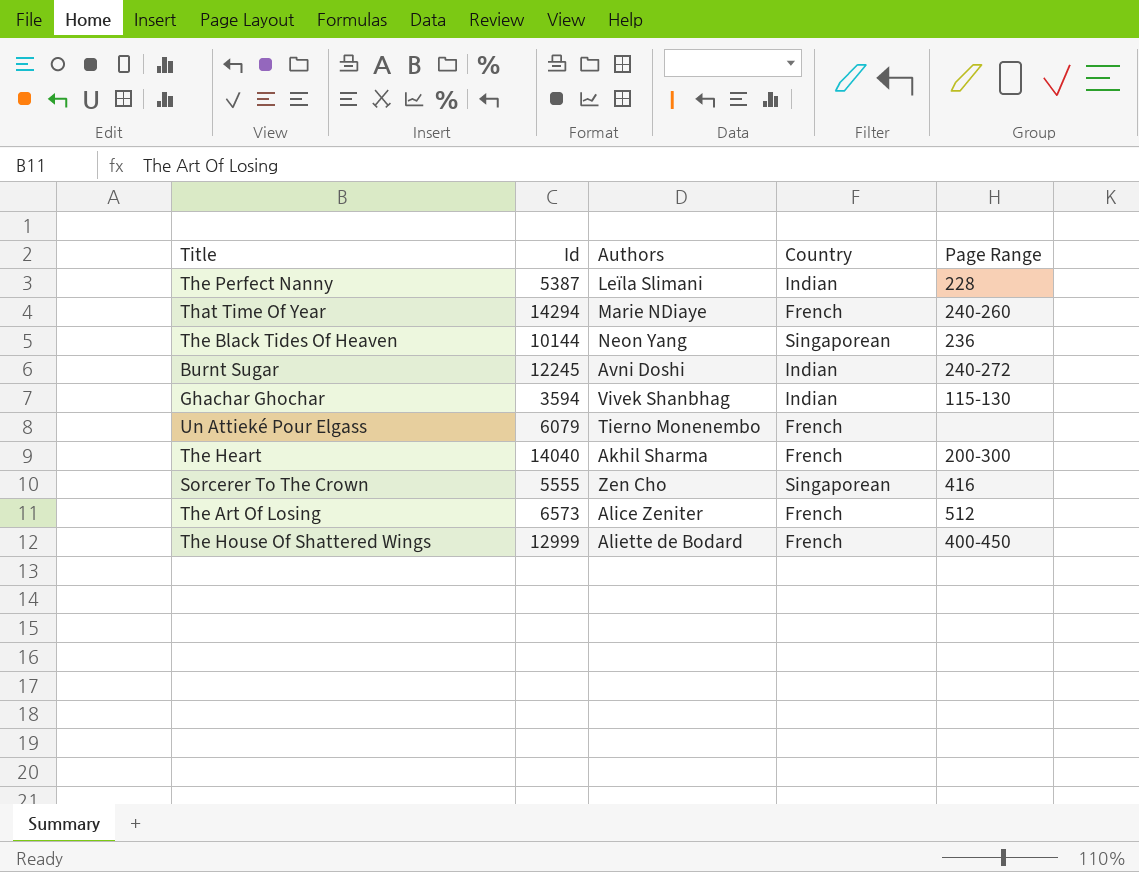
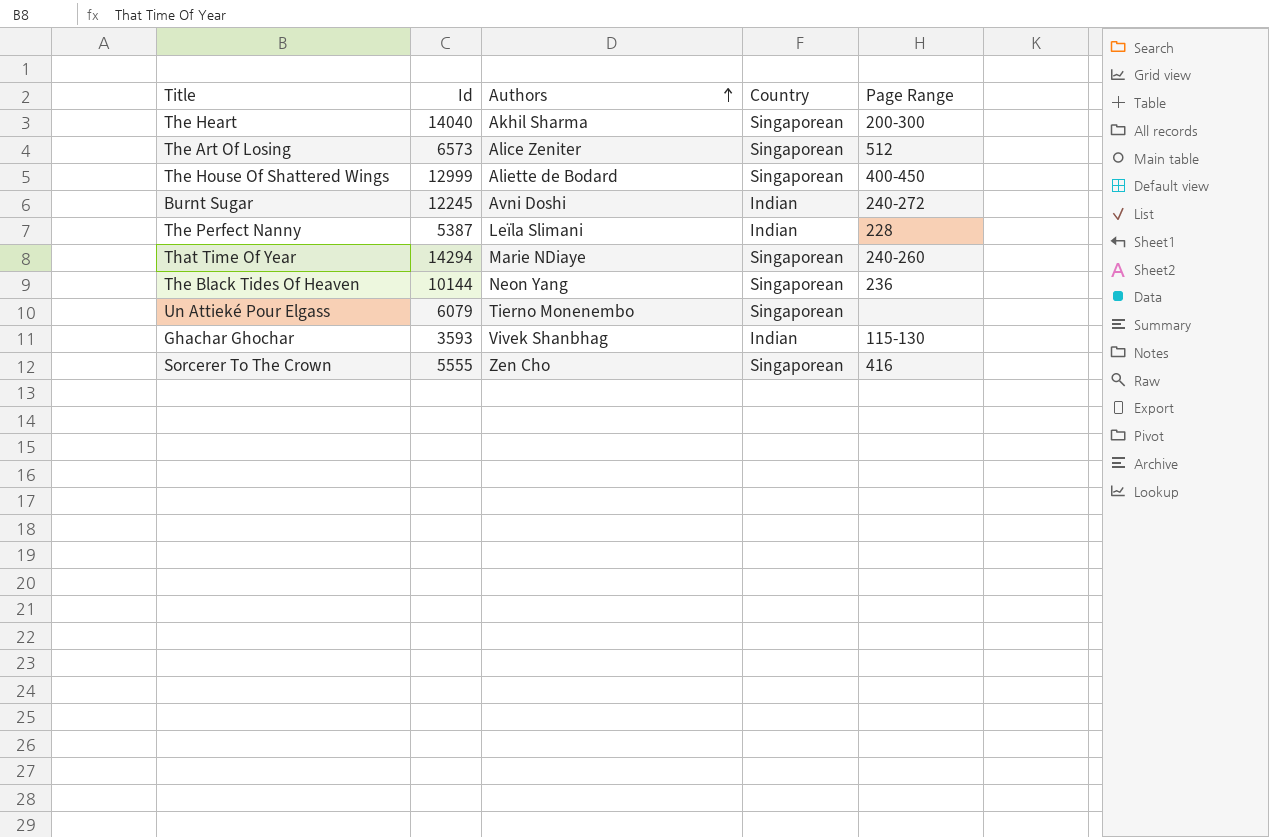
row order: none -> Authors ascending
The Heart | Country: French -> Singaporean
The Art Of Losing | Country: French -> Singaporean
The House Of Shattered Wings | Country: French -> Singaporean
That Time Of Year | Country: French -> Singaporean
Un Attieké Pour Elgass | Country: French -> Singaporean
Ghachar Ghochar | Id: 3594 -> 3593

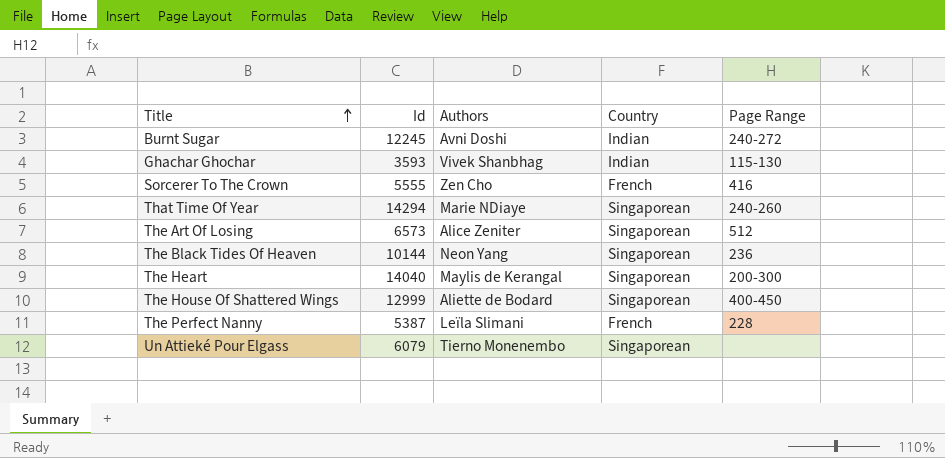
row order: Authors ascending -> Title ascending
Sorcerer To The Crown | Country: Singaporean -> French
The Heart | Authors: Akhil Sharma -> Maylis de Kerangal
The Perfect Nanny | Country: Indian -> French

